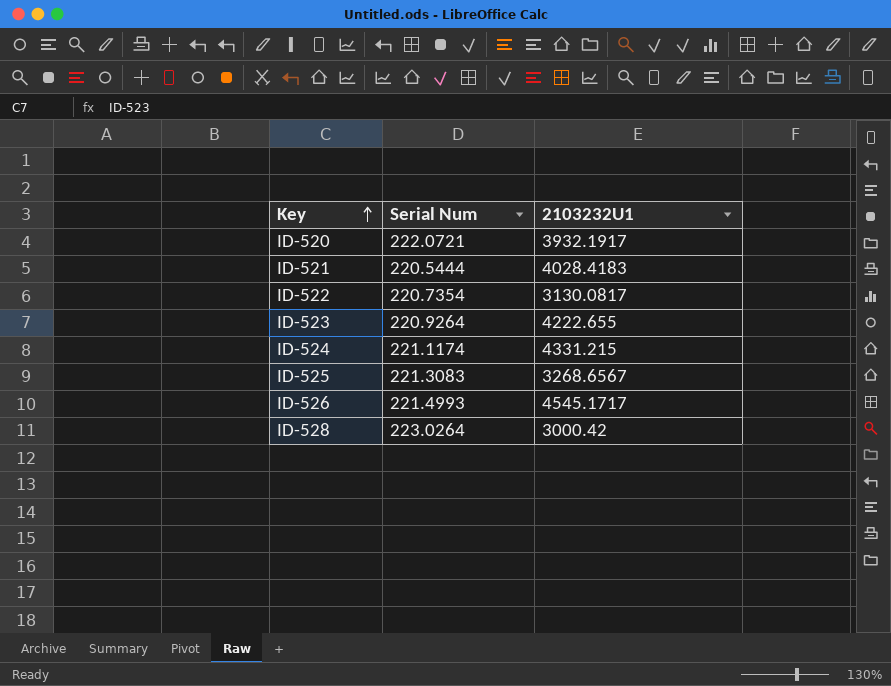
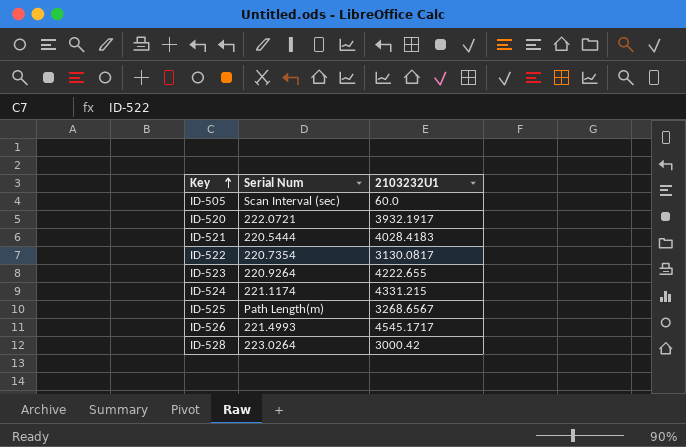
row ID-505: none -> Scan Interval (sec) | 60.0
ID-525 | Serial Num: 221.3083 -> Path Length(m)

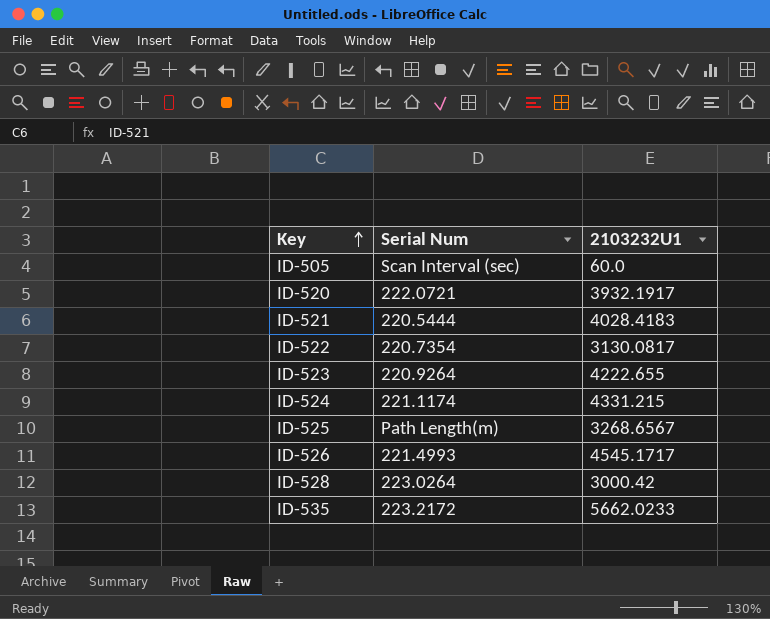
row ID-535: none -> 223.2172 | 5662.0233

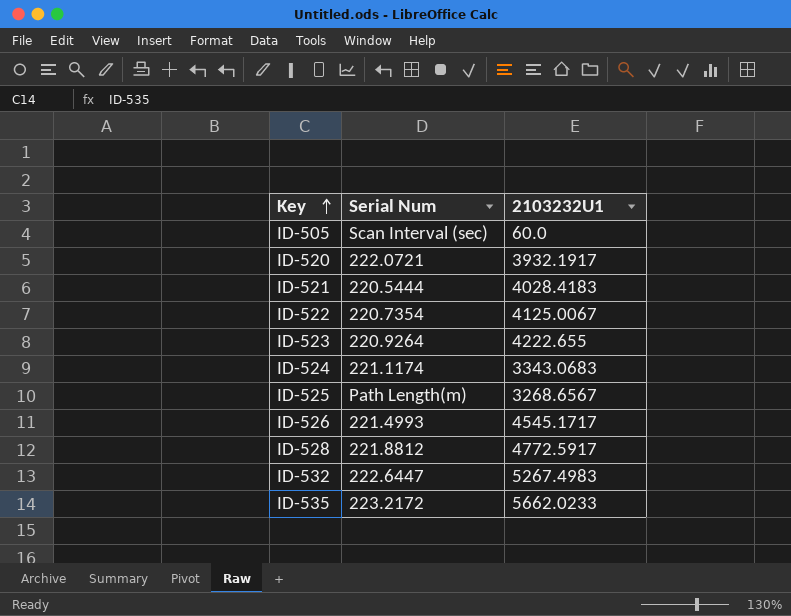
ID-522 | 2103232U1: 3130.0817 -> 4125.0067
ID-524 | 2103232U1: 4331.215 -> 3343.0683
ID-528 | Serial Num: 223.0264 -> 221.8812
ID-528 | 2103232U1: 3000.42 -> 4772.5917
row ID-532: none -> 222.6447 | 5267.4983

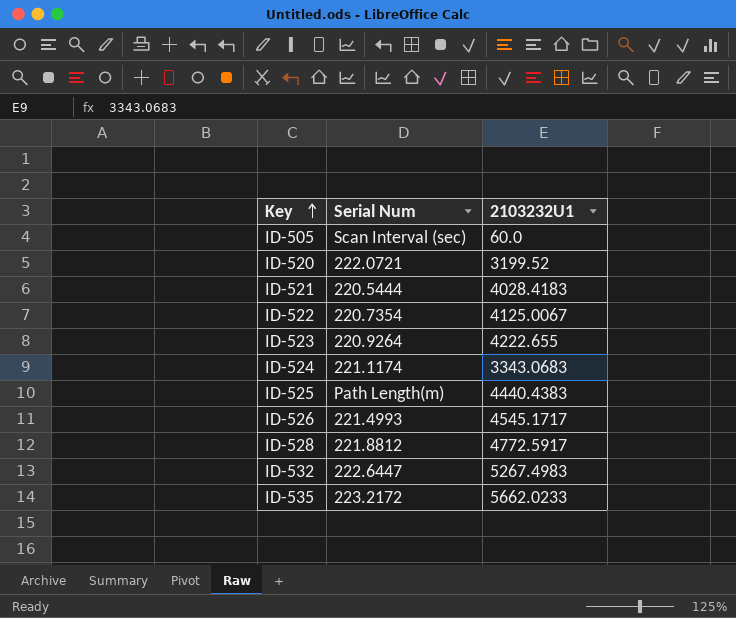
ID-520 | 2103232U1: 3932.1917 -> 3199.52
ID-525 | 2103232U1: 3268.6567 -> 4440.4383

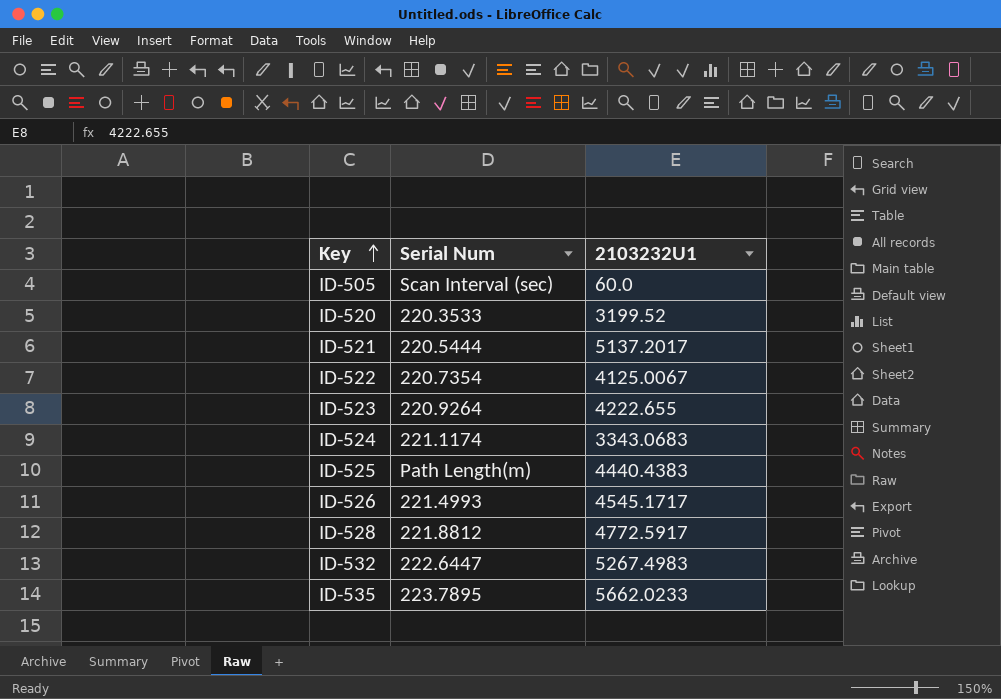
ID-520 | Serial Num: 222.0721 -> 220.3533
ID-521 | 2103232U1: 4028.4183 -> 5137.2017
ID-535 | Serial Num: 223.2172 -> 223.7895

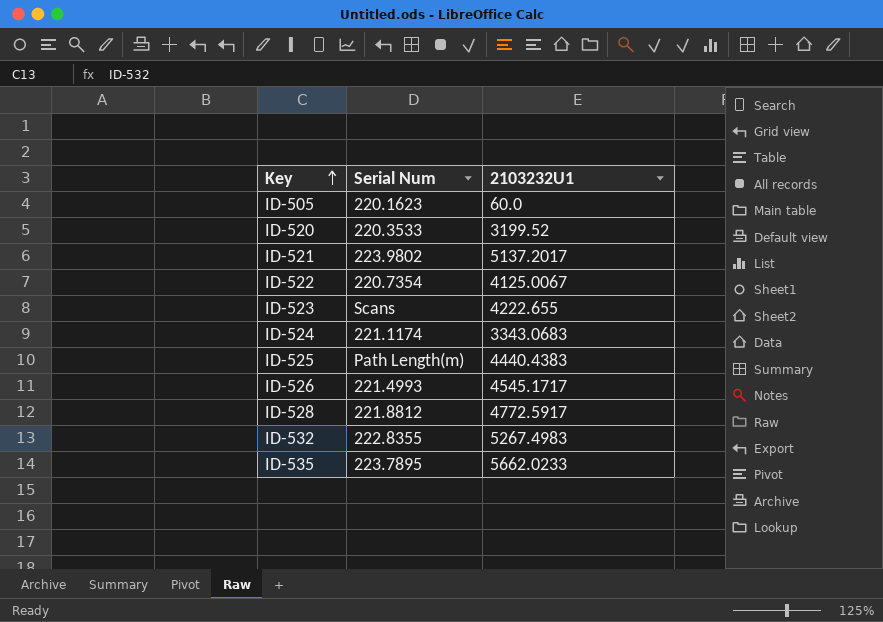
ID-505 | Serial Num: Scan Interval (sec) -> 220.1623
ID-521 | Serial Num: 220.5444 -> 223.9802
ID-523 | Serial Num: 220.9264 -> Scans
ID-532 | Serial Num: 222.6447 -> 222.8355

